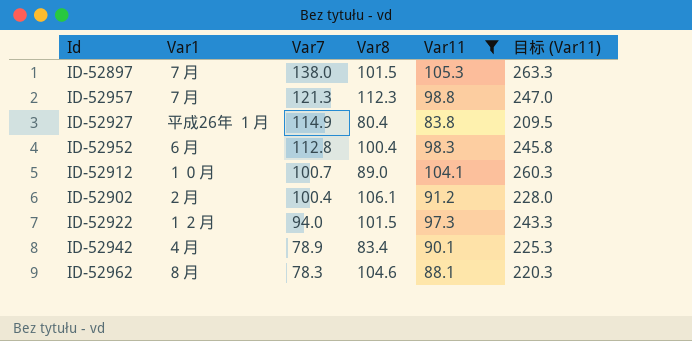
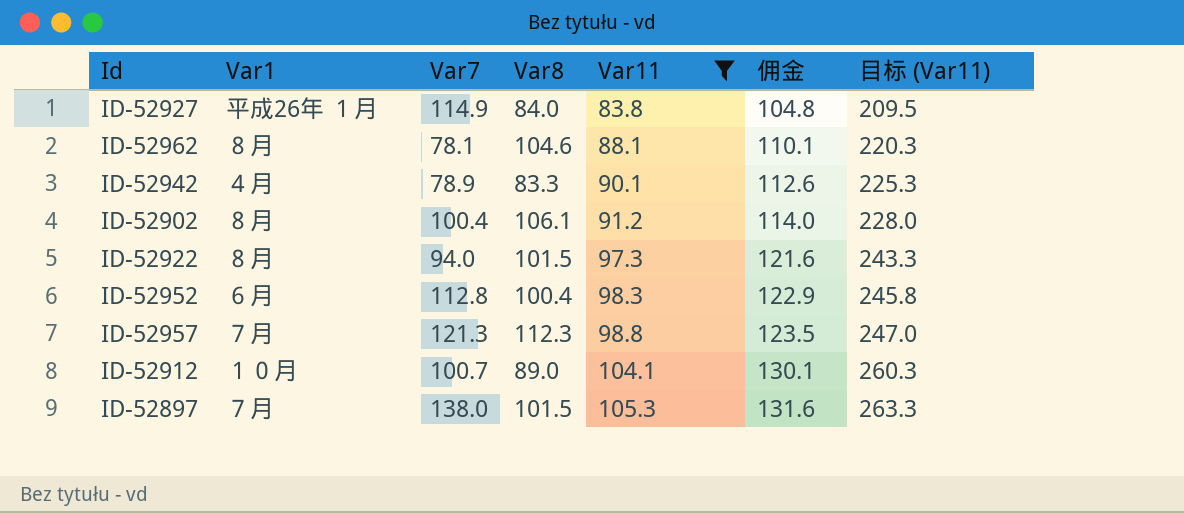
row order: Var7 descending -> Var11 ascending
column 佣金 | formula: none -> [Var11] * 1.25
ID-52927 | Var8: 80.4 -> 84.0
ID-52962 | Var7: 78.3 -> 78.1
ID-52942 | Var8: 83.4 -> 83.3
ID-52902 | Var1: ２月 -> ８月
ID-52922 | Var1: １２月 -> ８月

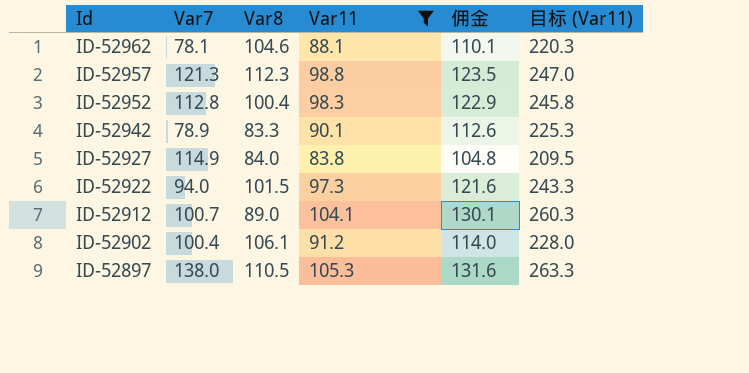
row order: Var11 ascending -> Id descending
column Var1 | position: 2 -> none
ID-52897 | Var8: 101.5 -> 110.5

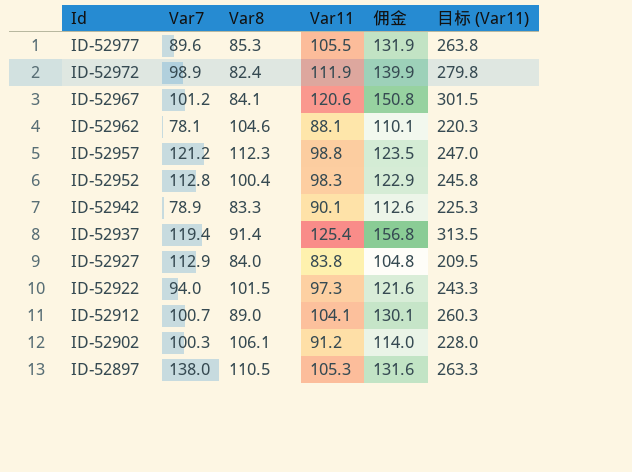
filter: Var11 <= 105.3 -> none
ID-52957 | Var7: 121.3 -> 121.2
ID-52927 | Var7: 114.9 -> 112.9
ID-52902 | Var7: 100.4 -> 100.3

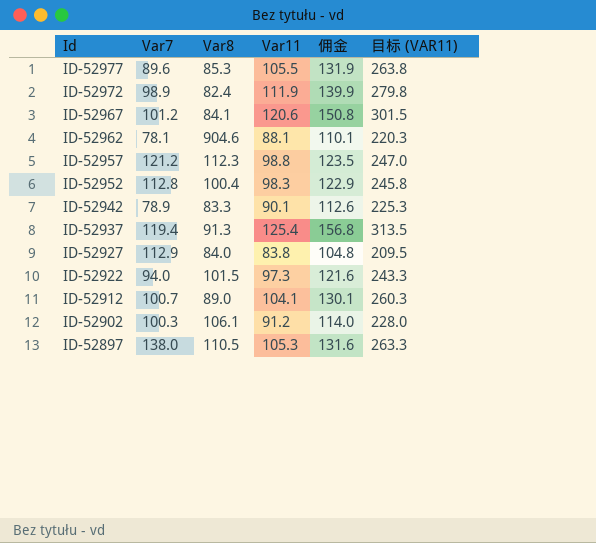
column name: 目标 (Var11) -> 目标 (VAR11)
ID-52962 | Var8: 104.6 -> 904.6
ID-52937 | Var8: 91.4 -> 91.3

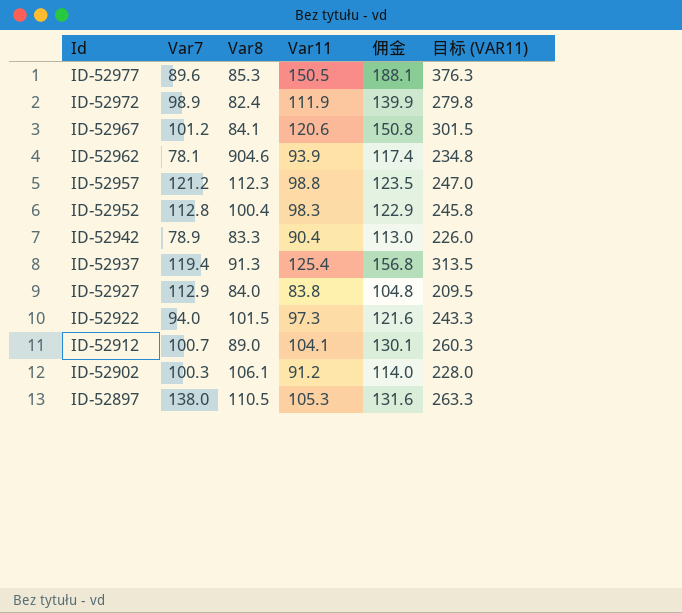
ID-52977 | Var11: 105.5 -> 150.5
ID-52977 | 佣金: 131.9 -> 188.1
ID-52977 | 目标 (VAR11): 263.8 -> 376.3
ID-52962 | Var11: 88.1 -> 93.9
ID-52962 | 佣金: 110.1 -> 117.4
ID-52962 | 目标 (VAR11): 220.3 -> 234.8
ID-52942 | Var11: 90.1 -> 90.4
ID-52942 | 佣金: 112.6 -> 113.0
ID-52942 | 目标 (VAR11): 225.3 -> 226.0

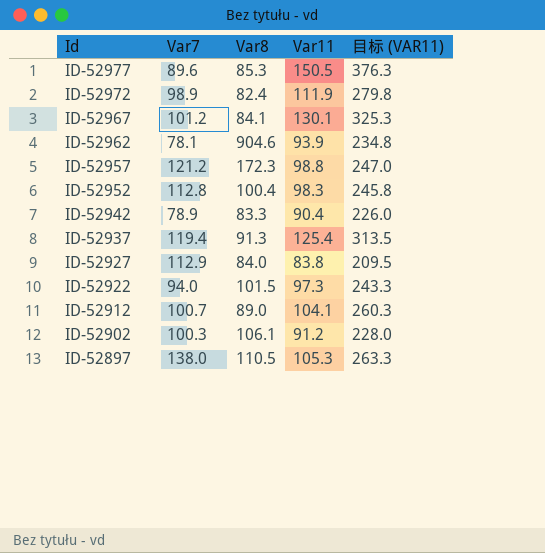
column 佣金 | formula: [Var11] * 1.25 -> none
ID-52967 | Var11: 120.6 -> 130.1
ID-52967 | 目标 (VAR11): 301.5 -> 325.3
ID-52957 | Var8: 112.3 -> 172.3

